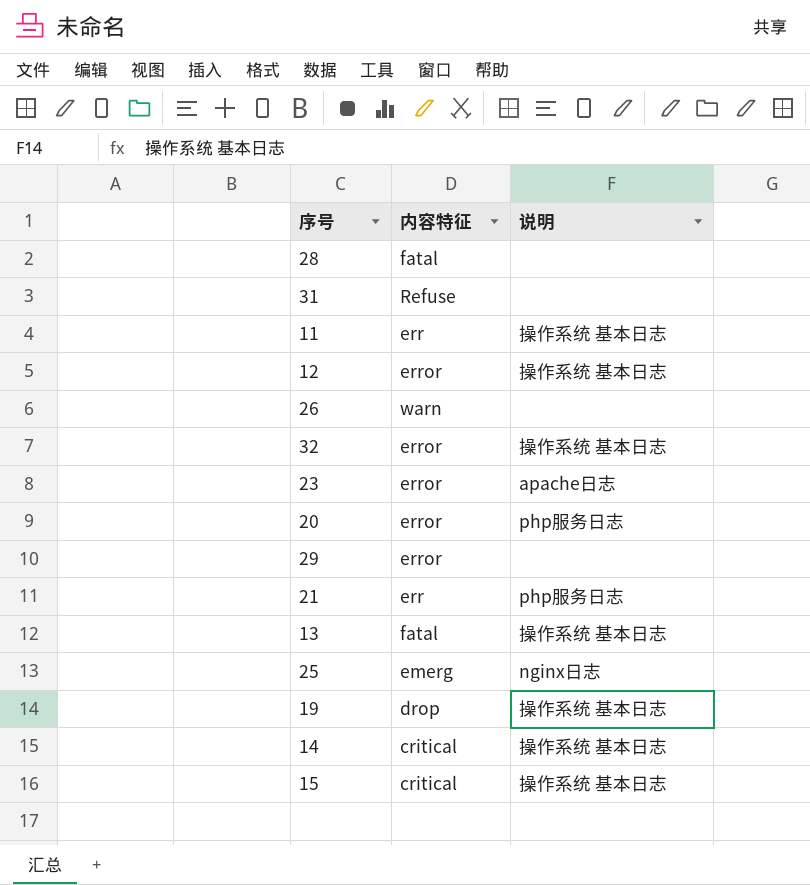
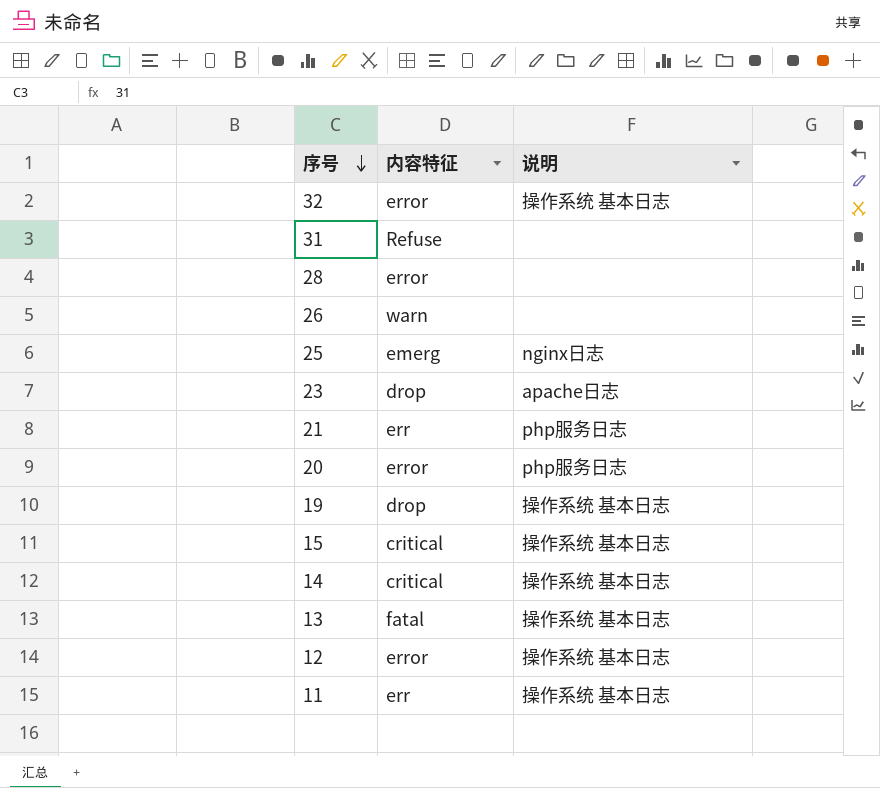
row order: none -> 序号 descending
row 29: error | none -> none
28 | 内容特征: fatal -> error
23 | 内容特征: error -> drop

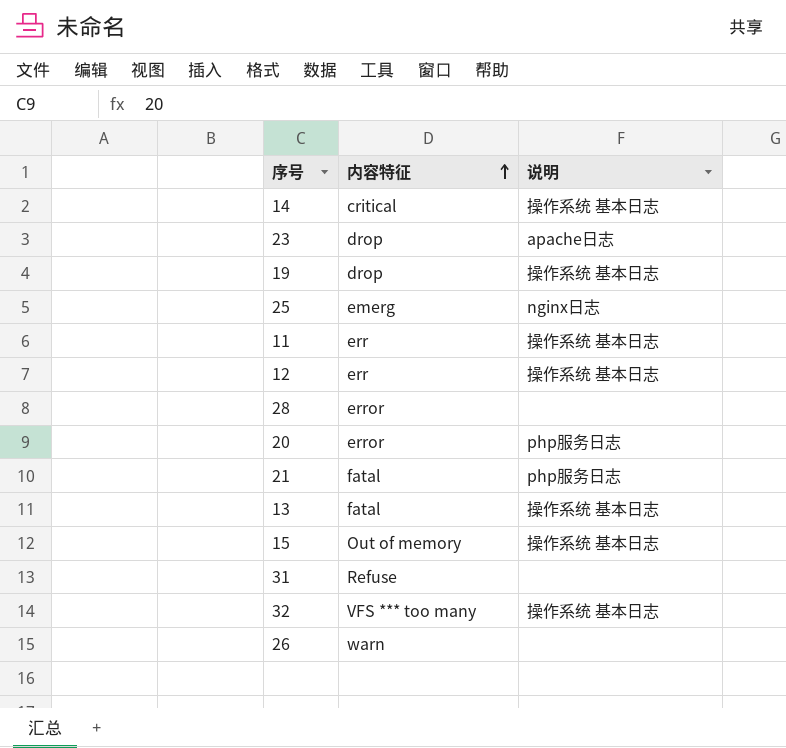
row order: 序号 descending -> 内容特征 ascending
12 | 内容特征: error -> err
21 | 内容特征: err -> fatal
15 | 内容特征: critical -> Out of memory
32 | 内容特征: error -> VFS *** too many

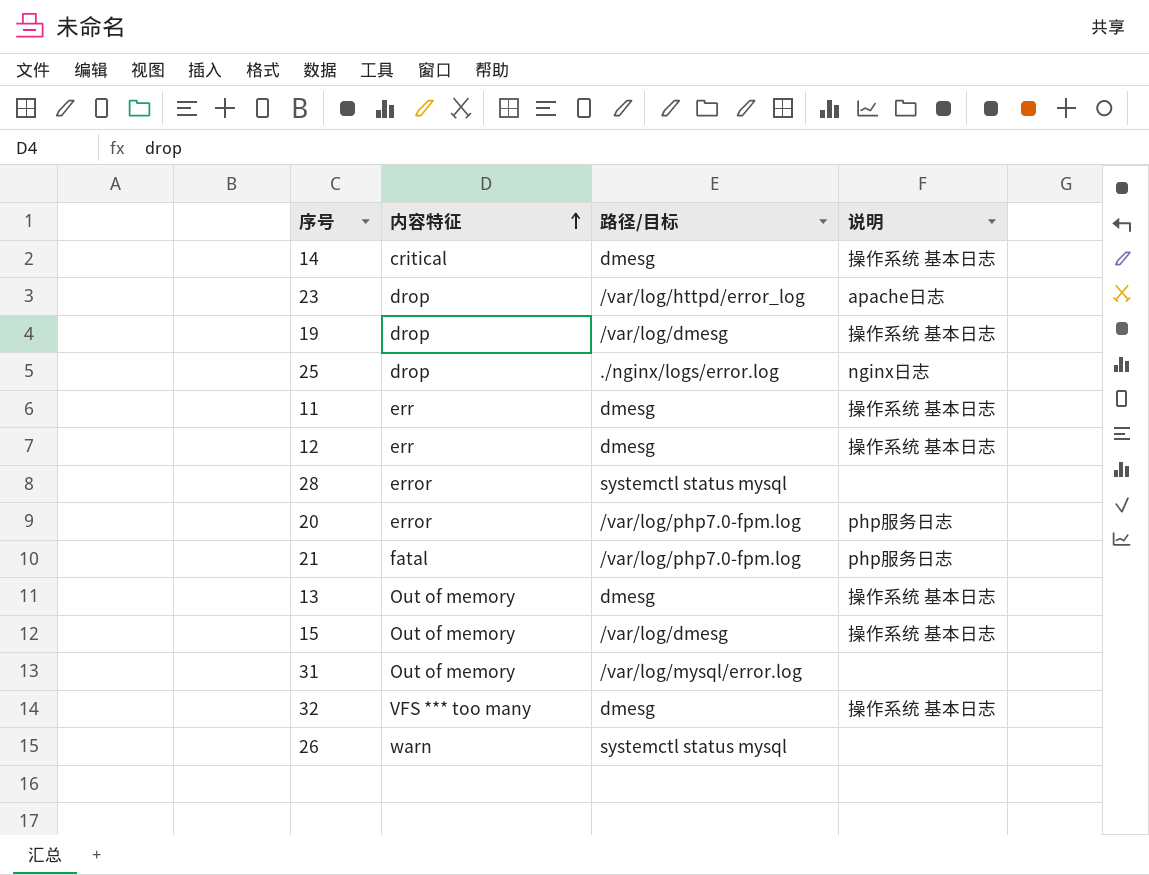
column 路径/目标 | position: none -> 3
25 | 内容特征: emerg -> drop
13 | 内容特征: fatal -> Out of memory
31 | 内容特征: Refuse -> Out of memory

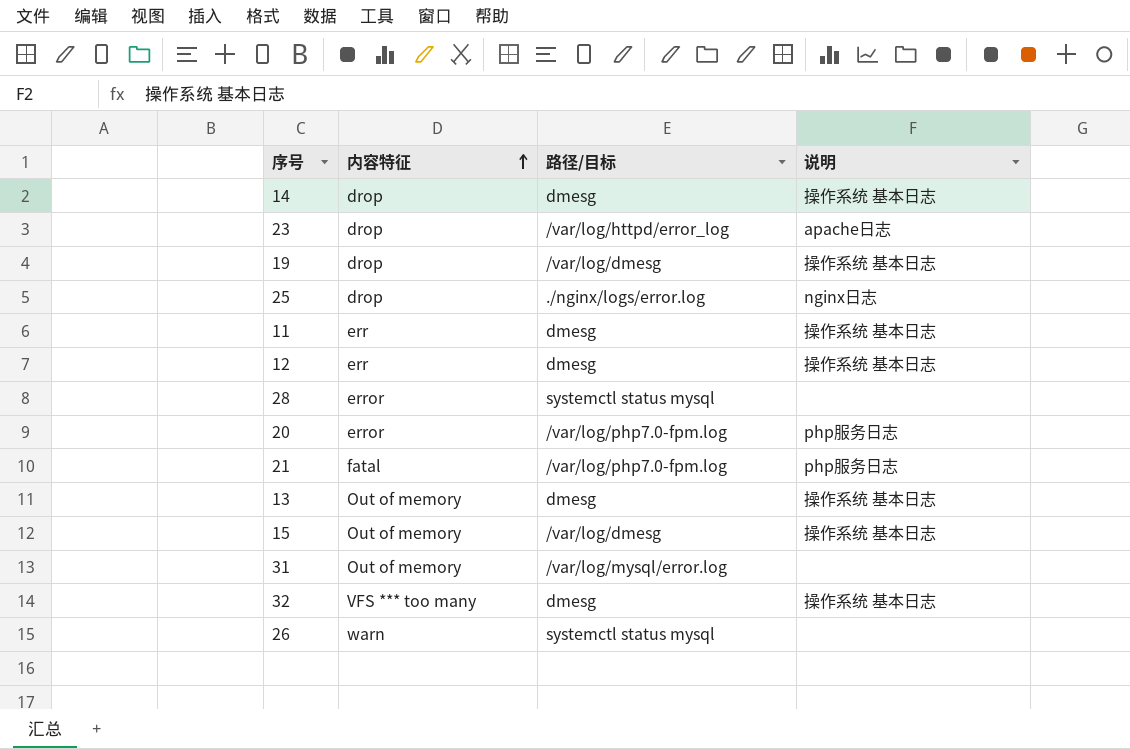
14 | 内容特征: critical -> drop

